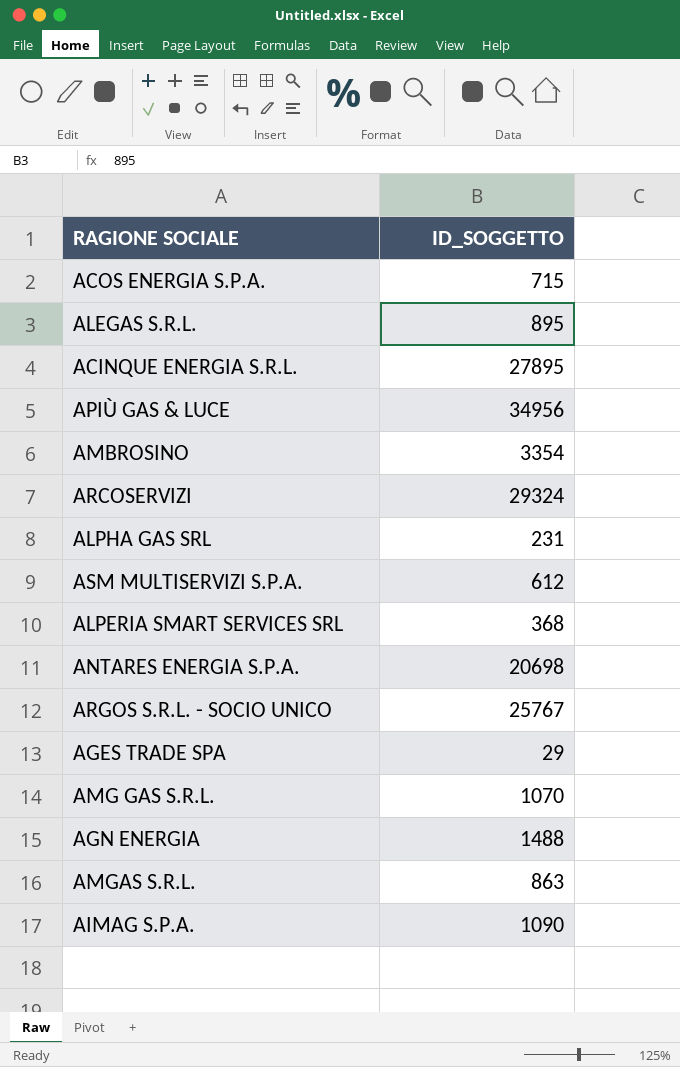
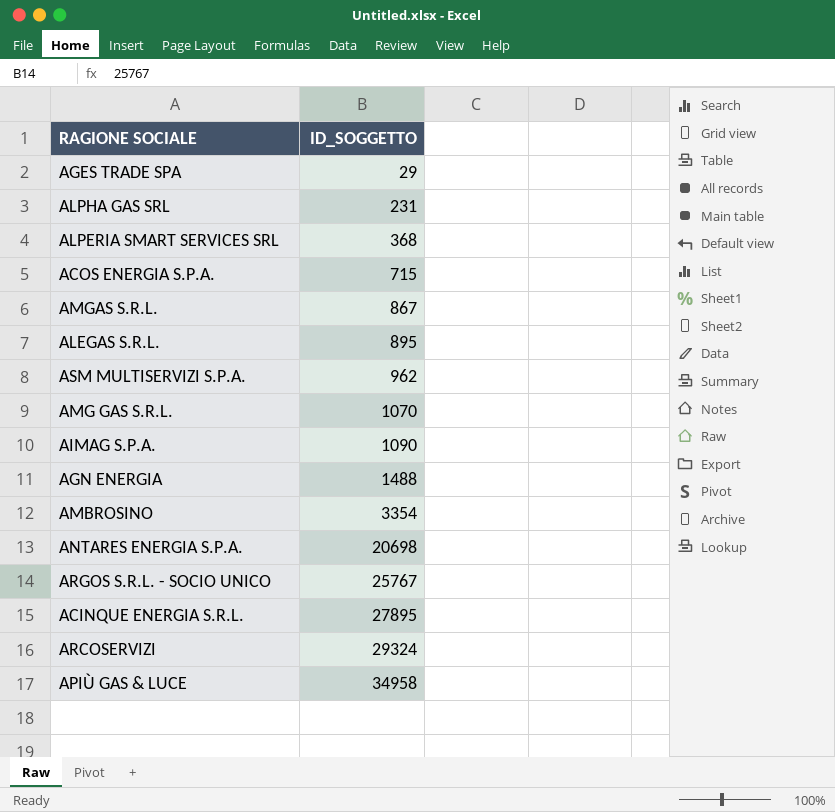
row order: none -> ID_SOGGETTO ascending
AMGAS S.R.L. | ID_SOGGETTO: 863 -> 867
ASM MULTISERVIZI S.P.A. | ID_SOGGETTO: 612 -> 962
APIÙ GAS & LUCE | ID_SOGGETTO: 34956 -> 34958

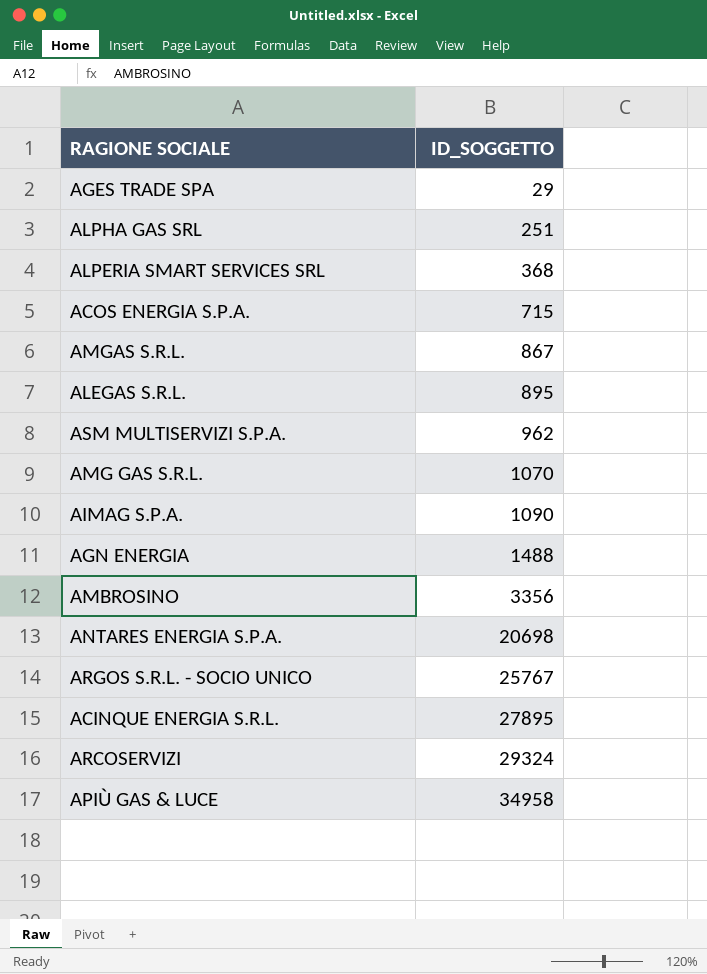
ALPHA GAS SRL | ID_SOGGETTO: 231 -> 251
AMBROSINO | ID_SOGGETTO: 3354 -> 3356

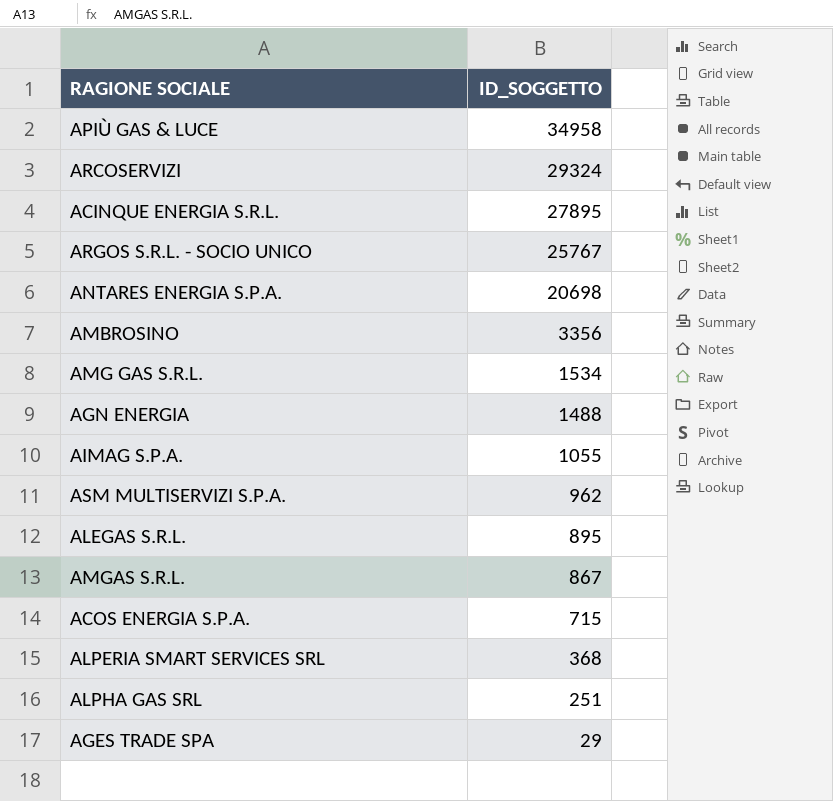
row order: ID_SOGGETTO ascending -> ID_SOGGETTO descending
AMG GAS S.R.L. | ID_SOGGETTO: 1070 -> 1534
AIMAG S.P.A. | ID_SOGGETTO: 1090 -> 1055

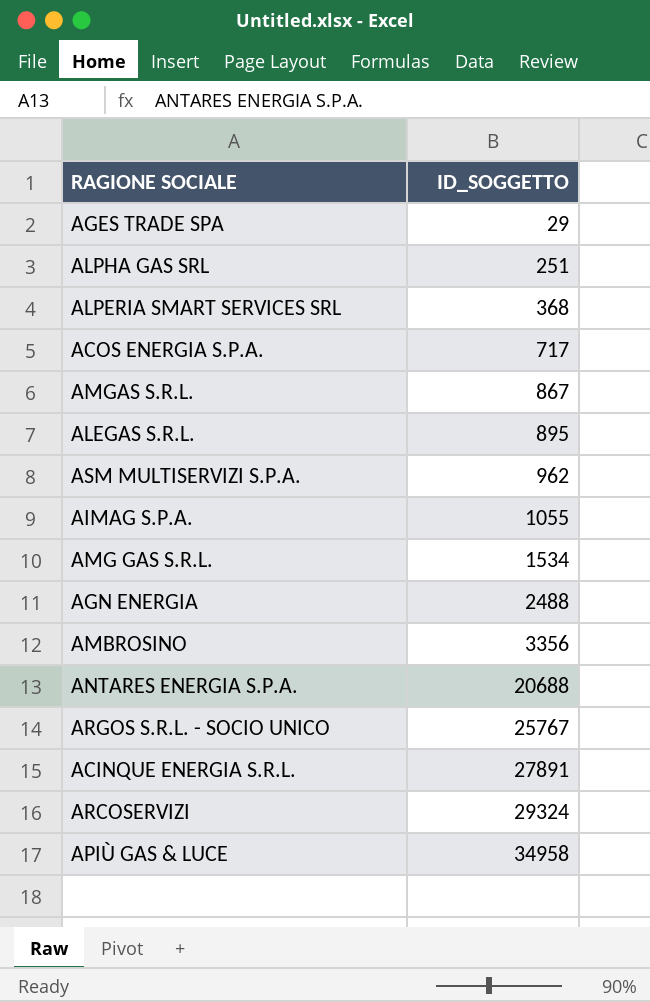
row order: ID_SOGGETTO descending -> ID_SOGGETTO ascending
ACOS ENERGIA S.P.A. | ID_SOGGETTO: 715 -> 717
AGN ENERGIA | ID_SOGGETTO: 1488 -> 2488
ANTARES ENERGIA S.P.A. | ID_SOGGETTO: 20698 -> 20688
ACINQUE ENERGIA S.R.L. | ID_SOGGETTO: 27895 -> 27891

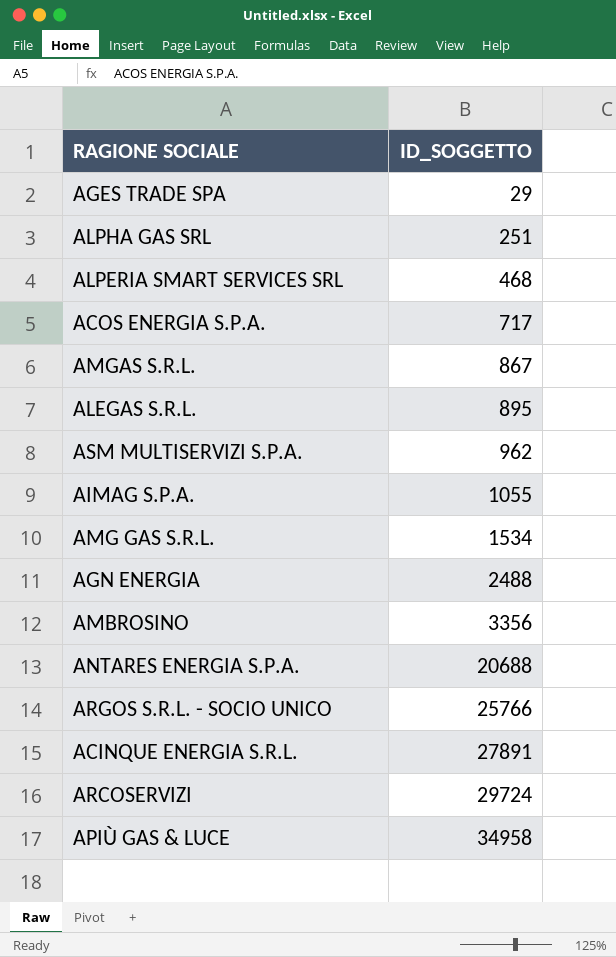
ALPERIA SMART SERVICES SRL | ID_SOGGETTO: 368 -> 468
ARGOS S.R.L. - SOCIO UNICO | ID_SOGGETTO: 25767 -> 25766
ARCOSERVIZI | ID_SOGGETTO: 29324 -> 29724

